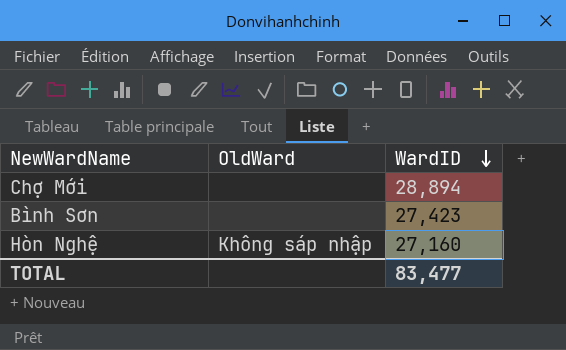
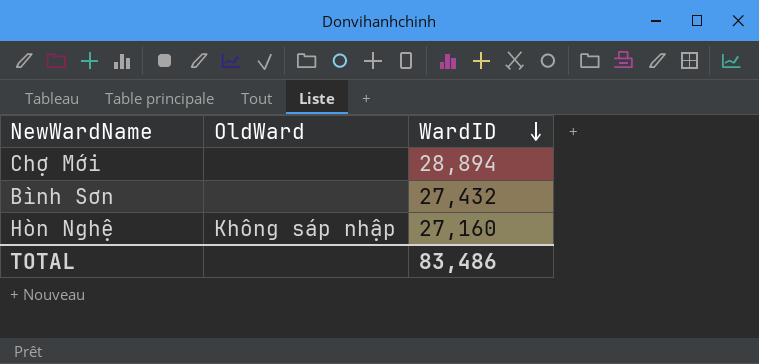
Bình Sơn | WardID: 27,423 -> 27,432
TOTAL | WardID: 83,477 -> 83,486

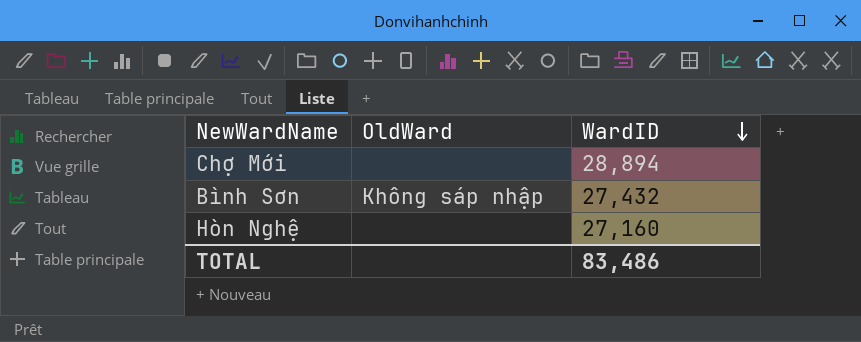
Bình Sơn | OldWard: none -> Không sáp nhập
Hòn Nghệ | OldWard: Không sáp nhập -> none

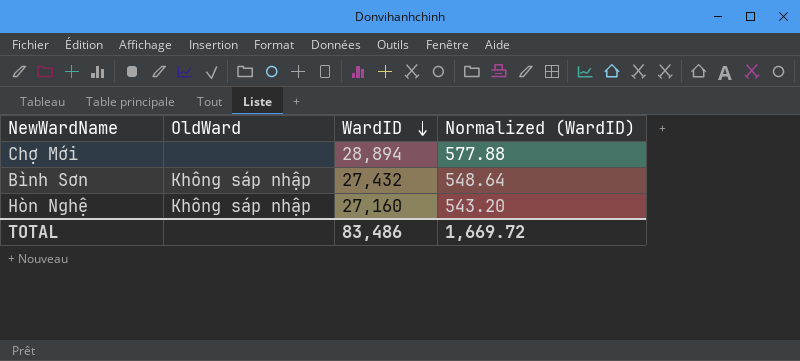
column Normalized (WardID) | formula: none -> [WardID] * 0.02
Hòn Nghệ | OldWard: none -> Không sáp nhập

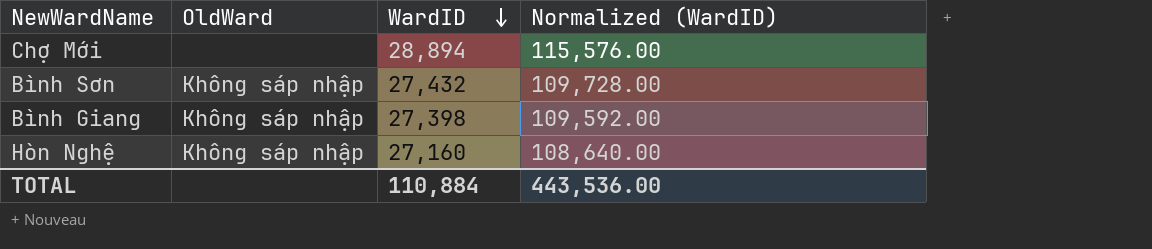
column Normalized (WardID) | formula: [WardID] * 0.02 -> [WardID] * 4
row Bình Giang: none -> Không sáp nhập | 27,398 | 109,592.00
TOTAL | WardID: 83,486 -> 110,884
TOTAL | Normalized (WardID): 1,669.72 -> 443,536.00

